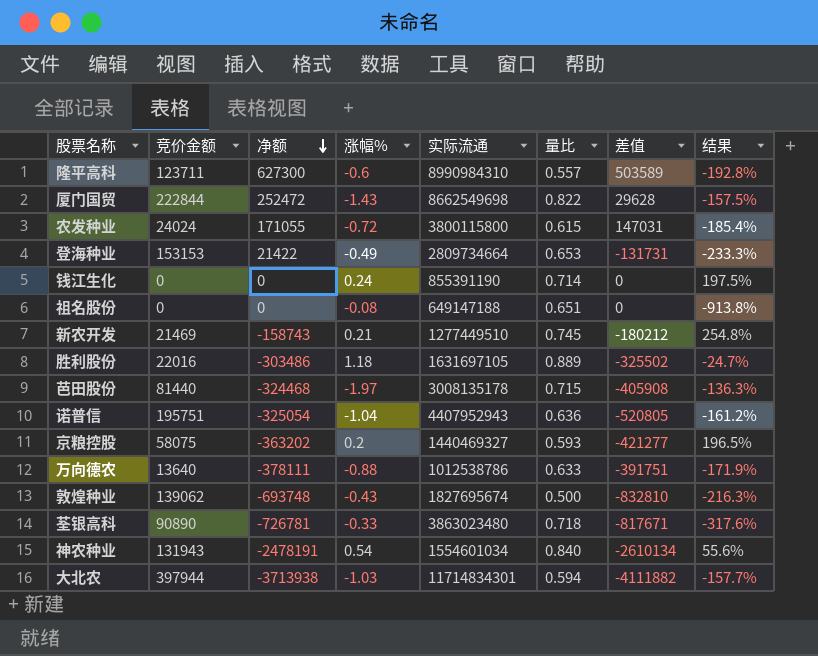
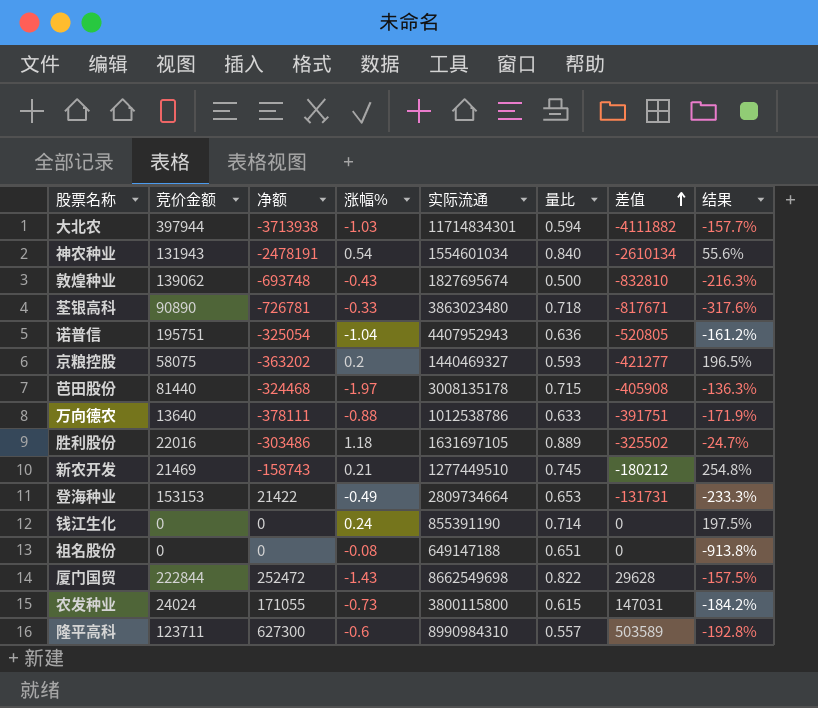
row order: 净额 descending -> 差值 ascending
农发种业 | 涨幅%: -0.72 -> -0.73
农发种业 | 结果: -185.4% -> -184.2%

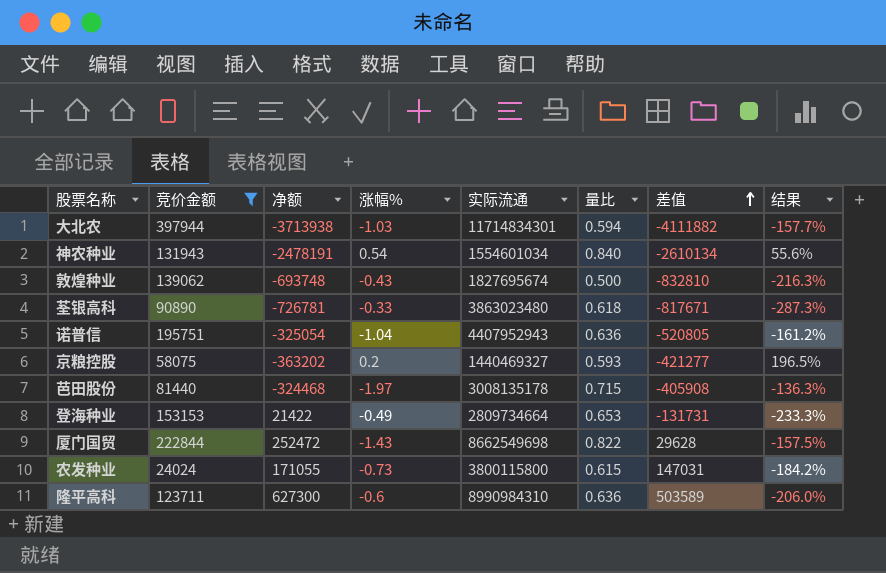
filter: none -> 竞价金额 >= 24024
荃银高科 | 量比: 0.718 -> 0.618
荃银高科 | 结果: -317.6% -> -287.3%
隆平高科 | 量比: 0.557 -> 0.636
隆平高科 | 结果: -192.8% -> -206.0%

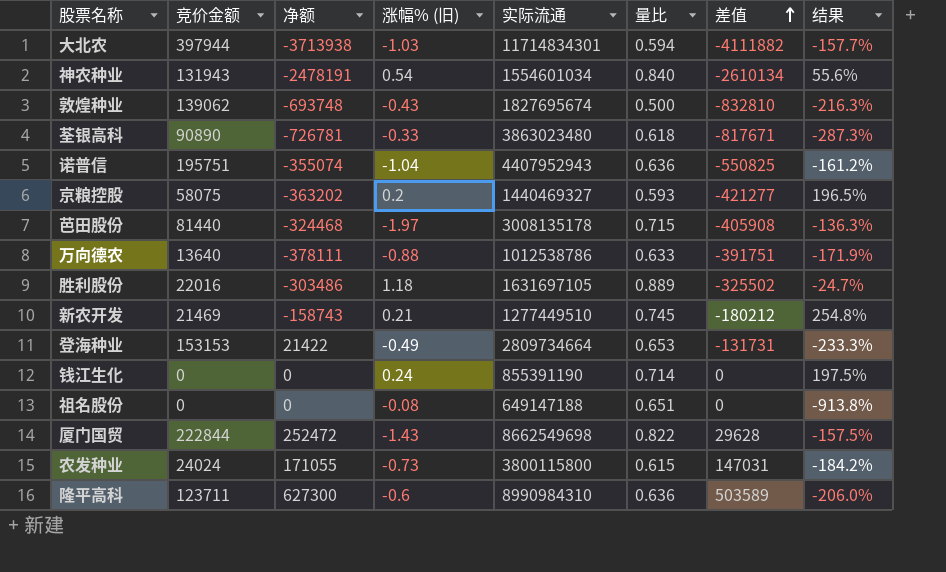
filter: 竞价金额 >= 24024 -> none
column name: 涨幅% -> 涨幅% (旧)
诺普信 | 净额: -325054 -> -355074
诺普信 | 差值: -520805 -> -550825

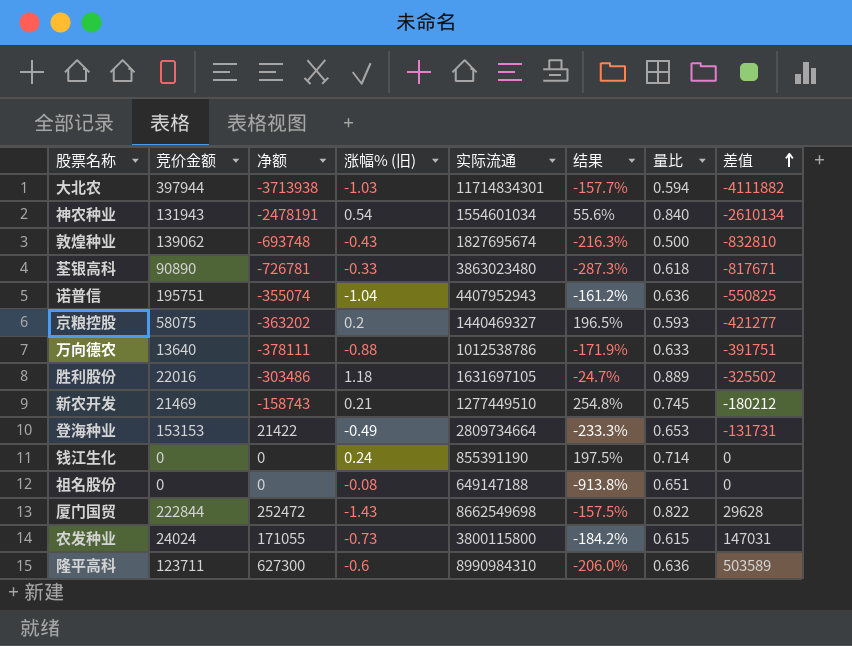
column 结果 | position: 8 -> 6
row 芭田股份: 81440 | -324468 | -1.97 | 3008135178 | 0.715 | -405908 | -136.3% -> none

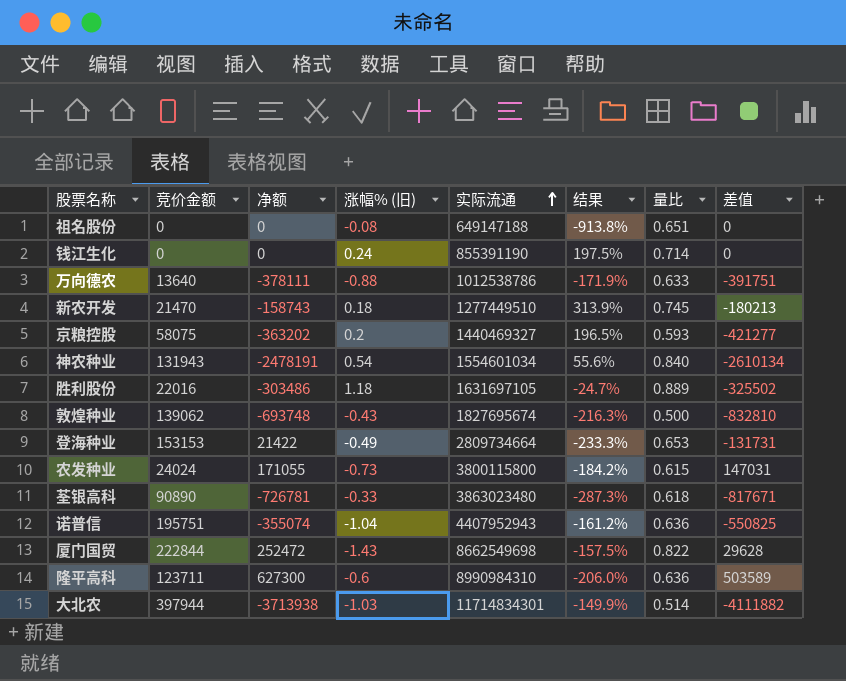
row order: 差值 ascending -> 实际流通 ascending
新农开发 | 竞价金额: 21469 -> 21470
新农开发 | 涨幅% (旧): 0.21 -> 0.18
新农开发 | 结果: 254.8% -> 313.9%
新农开发 | 差值: -180212 -> -180213
大北农 | 结果: -157.7% -> -149.9%
大北农 | 量比: 0.594 -> 0.514

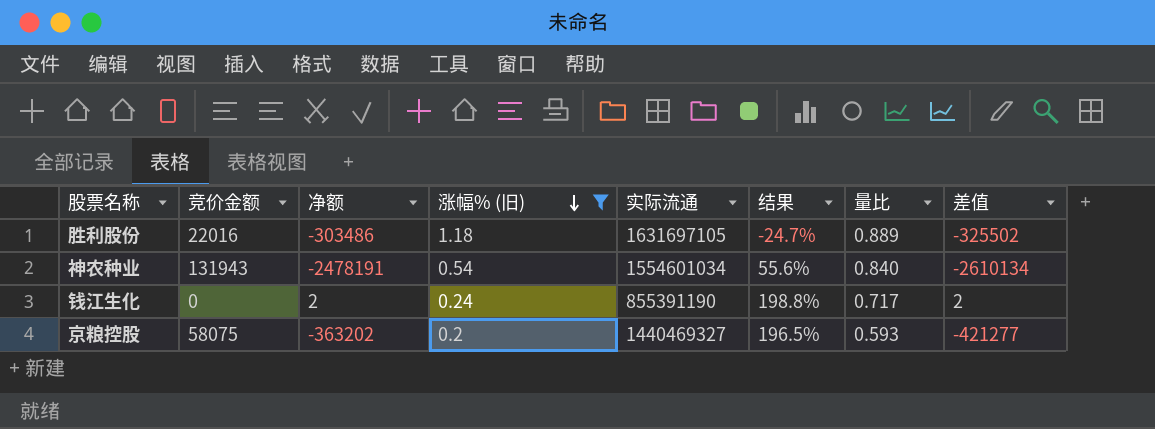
filter: none -> 涨幅% (旧) >= 0.2
row order: 实际流通 ascending -> 涨幅% (旧) descending
钱江生化 | 净额: 0 -> 2
钱江生化 | 结果: 197.5% -> 198.8%
钱江生化 | 量比: 0.714 -> 0.717
钱江生化 | 差值: 0 -> 2

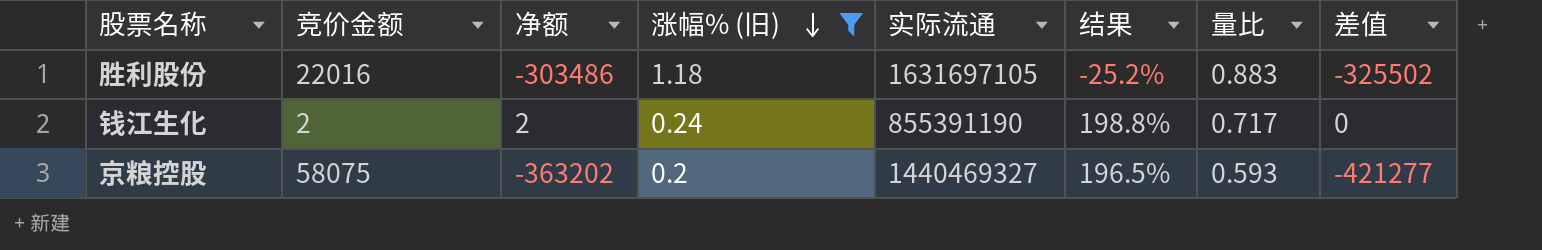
row 神农种业: 131943 | -2478191 | 0.54 | 1554601034 | 55.6% | 0.840 | -2610134 -> none
胜利股份 | 结果: -24.7% -> -25.2%
胜利股份 | 量比: 0.889 -> 0.883
钱江生化 | 竞价金额: 0 -> 2
钱江生化 | 差值: 2 -> 0

